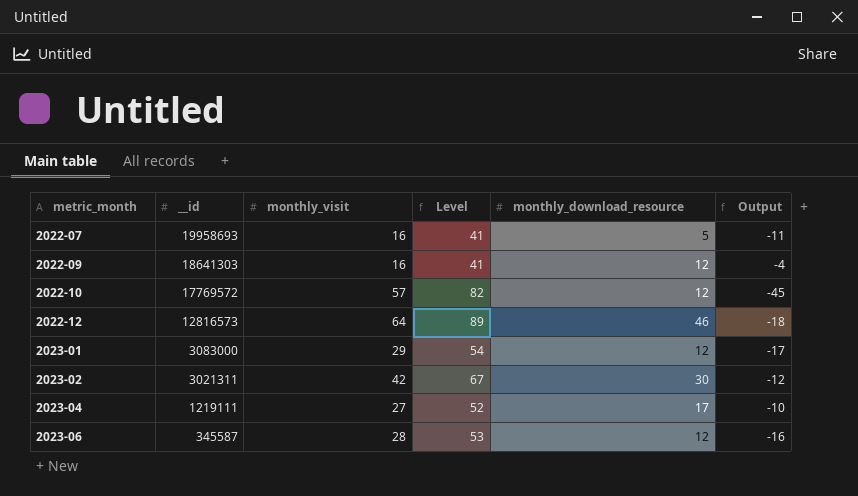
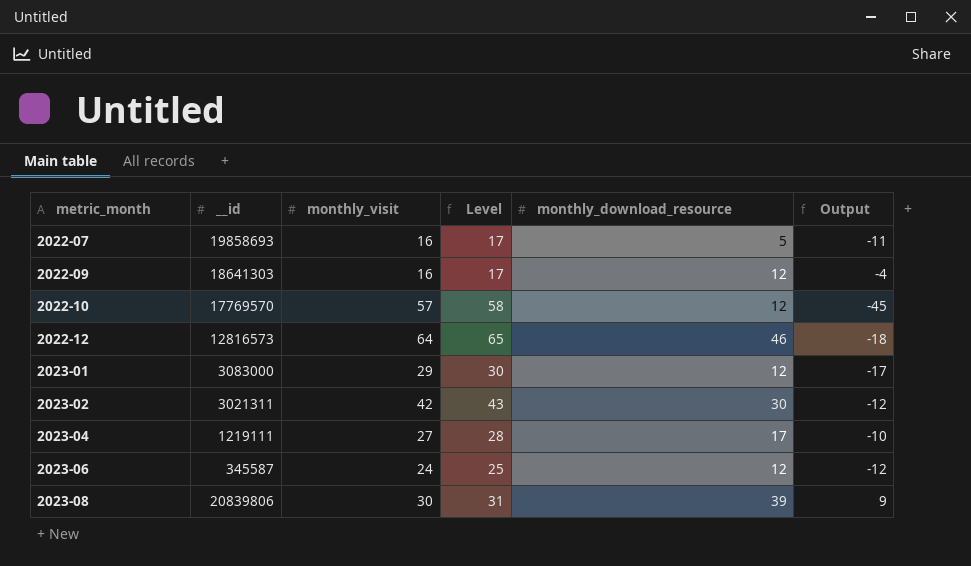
column Level | formula: [monthly_visit] + 25 -> [monthly_visit] + 1
2022-07 | __id: 19958693 -> 19858693
2022-10 | __id: 17769572 -> 17769570
2023-06 | monthly_visit: 28 -> 24
2023-06 | Output: -16 -> -12
row 2023-08: none -> 20839806 | 30 | 31 | 39 | 9

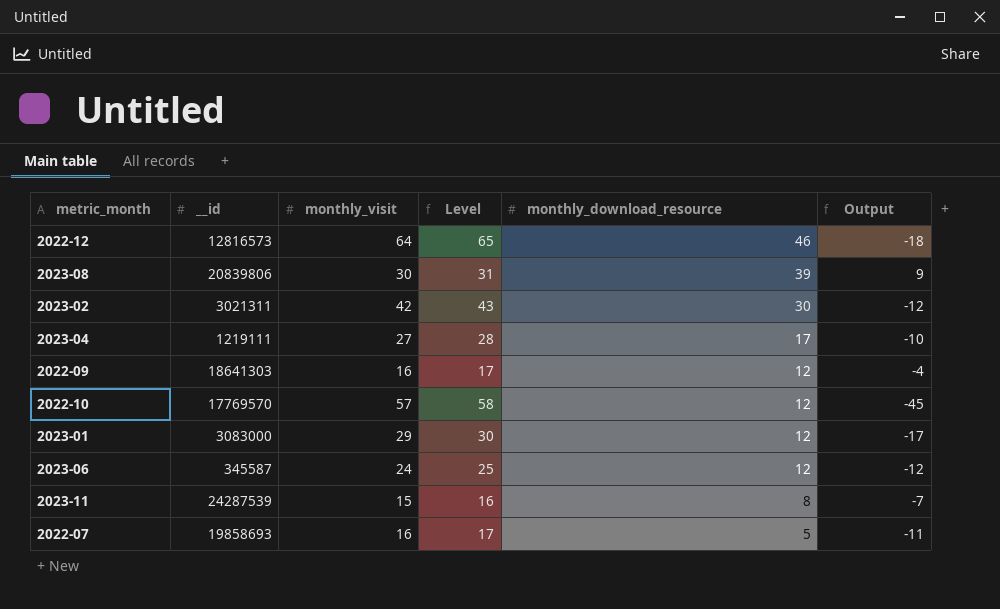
row order: metric_month ascending -> monthly_download_resource descending
row 2023-11: none -> 24287539 | 15 | 16 | 8 | -7

